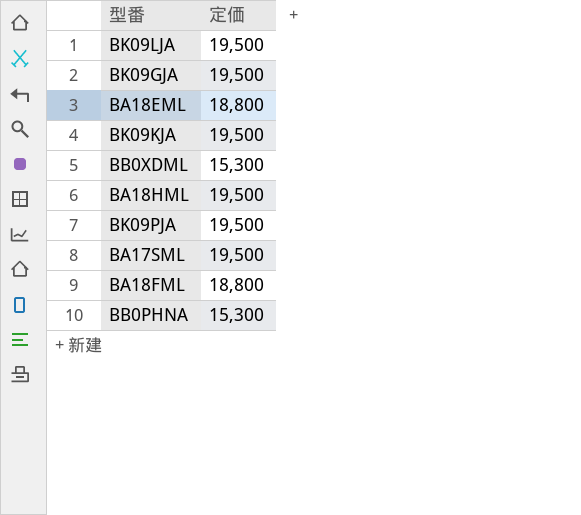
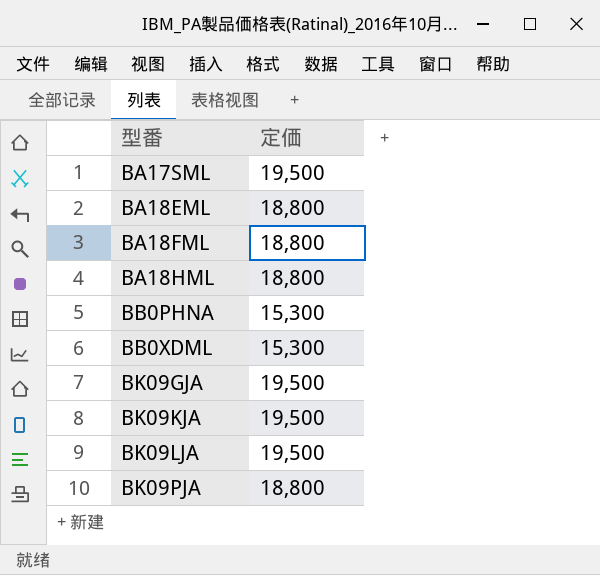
row order: none -> 型番 ascending
BA18HML | 定価: 19,500 -> 18,800
BK09PJA | 定価: 19,500 -> 18,800

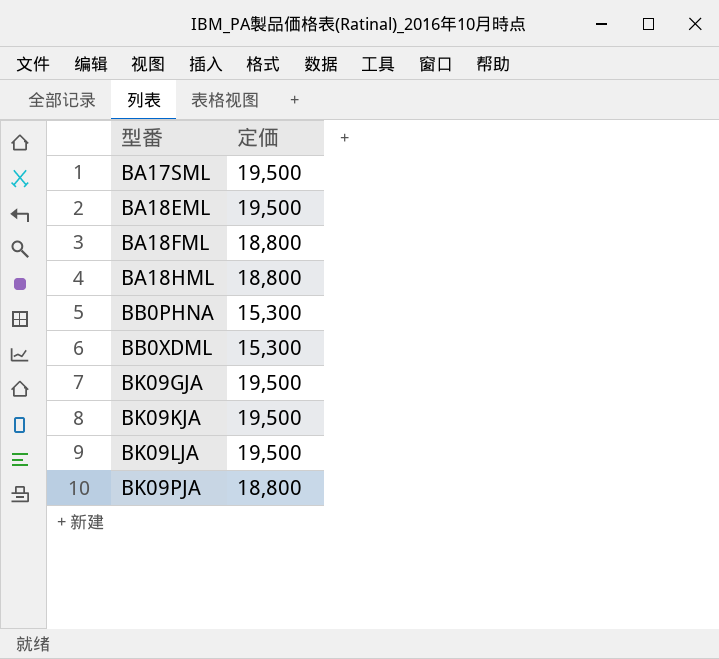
BA18EML | 定価: 18,800 -> 19,500

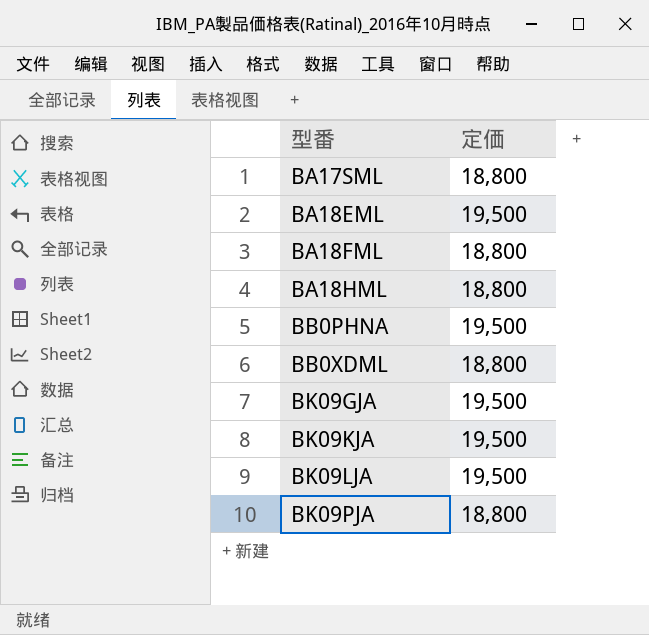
BA17SML | 定価: 19,500 -> 18,800
BB0PHNA | 定価: 15,300 -> 19,500
BB0XDML | 定価: 15,300 -> 18,800

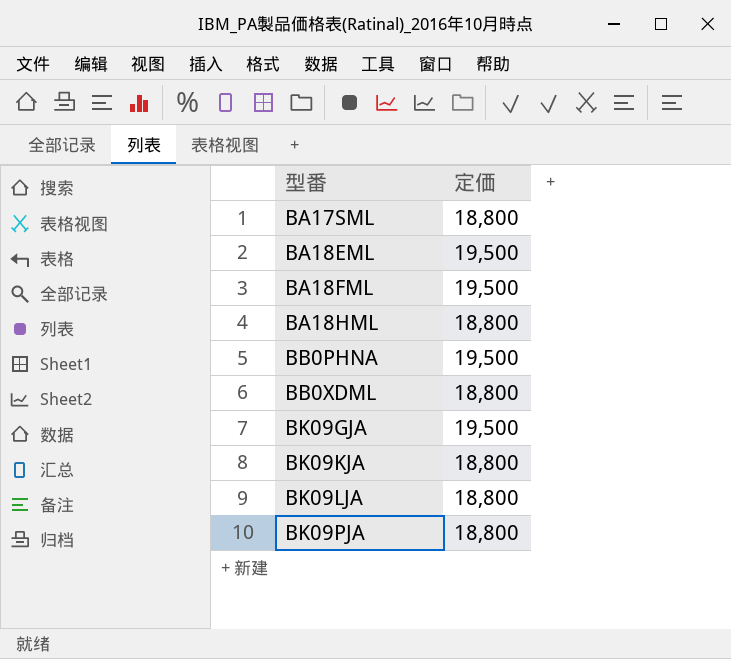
BA18FML | 定価: 18,800 -> 19,500
BK09KJA | 定価: 19,500 -> 18,800
BK09LJA | 定価: 19,500 -> 18,800

